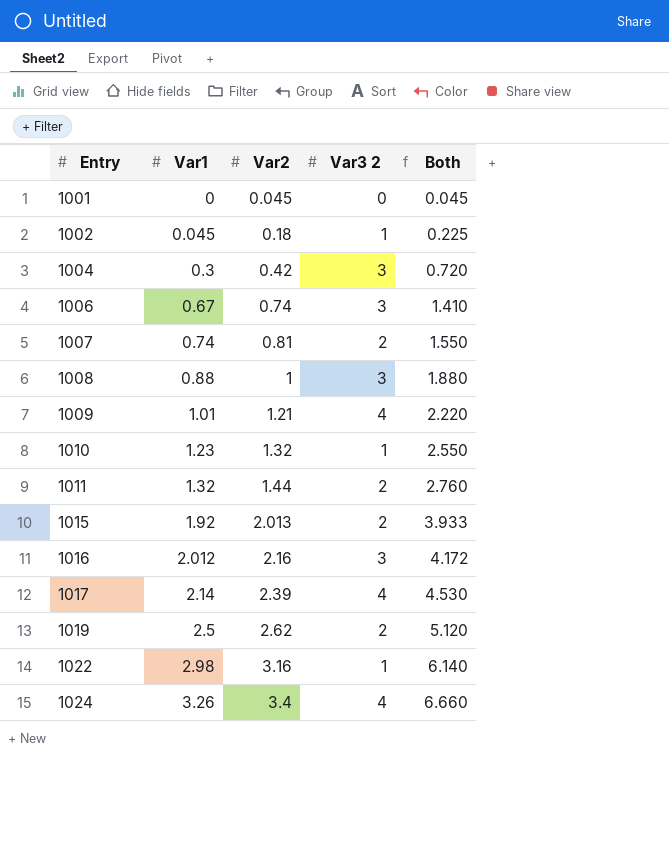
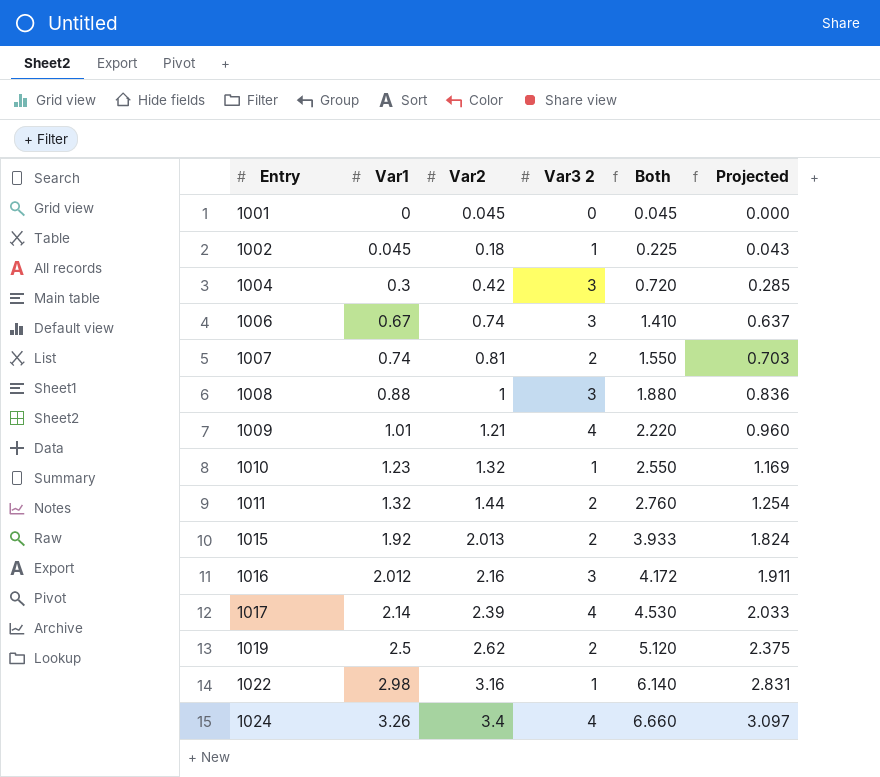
column Projected | formula: none -> [Var1] * 0.95

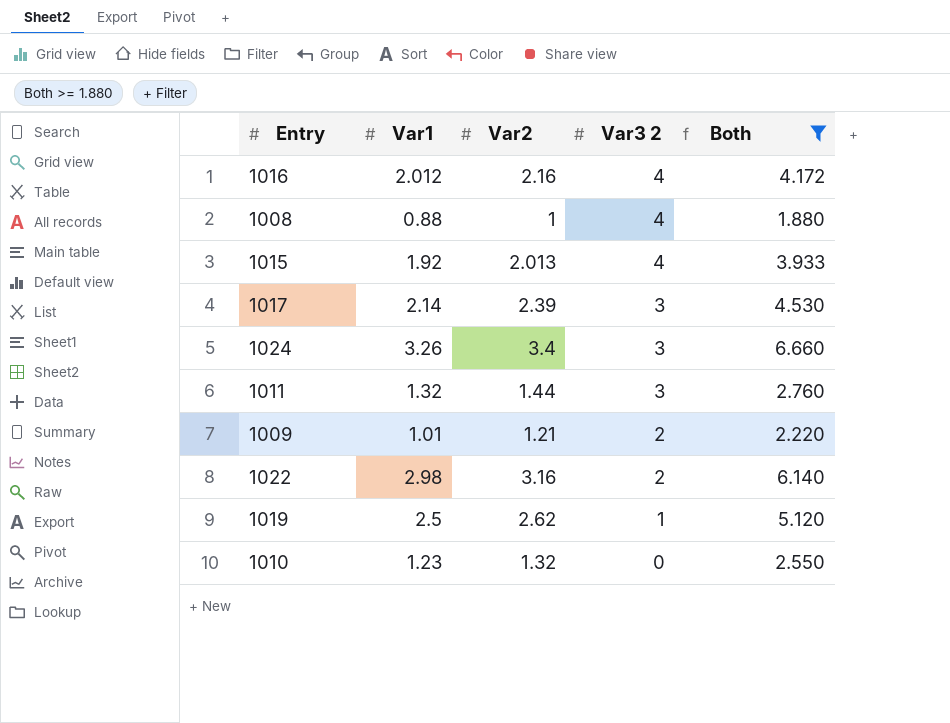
filter: none -> Both >= 1.880
row order: Entry ascending -> Var3 2 descending
column Projected | formula: [Var1] * 0.95 -> none
1016 | Var3 2: 3 -> 4
1008 | Var3 2: 3 -> 4
1015 | Var3 2: 2 -> 4
1017 | Var3 2: 4 -> 3
1024 | Var3 2: 4 -> 3
1011 | Var3 2: 2 -> 3
1009 | Var3 2: 4 -> 2
1022 | Var3 2: 1 -> 2
1019 | Var3 2: 2 -> 1
1010 | Var3 2: 1 -> 0

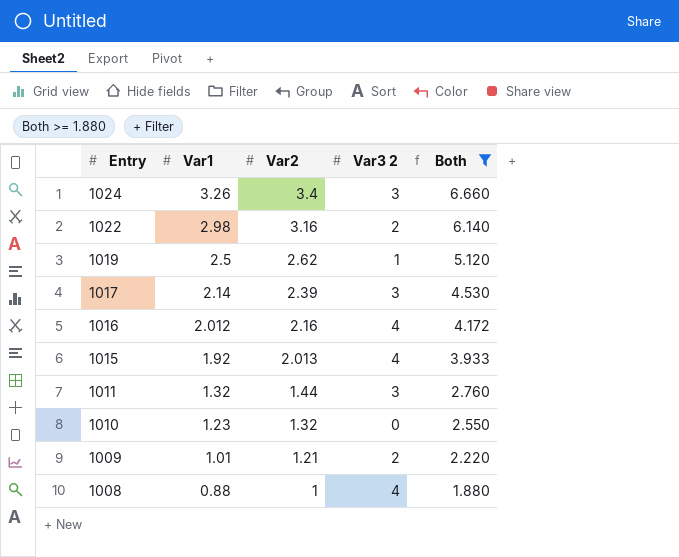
row order: Var3 2 descending -> Entry descending

